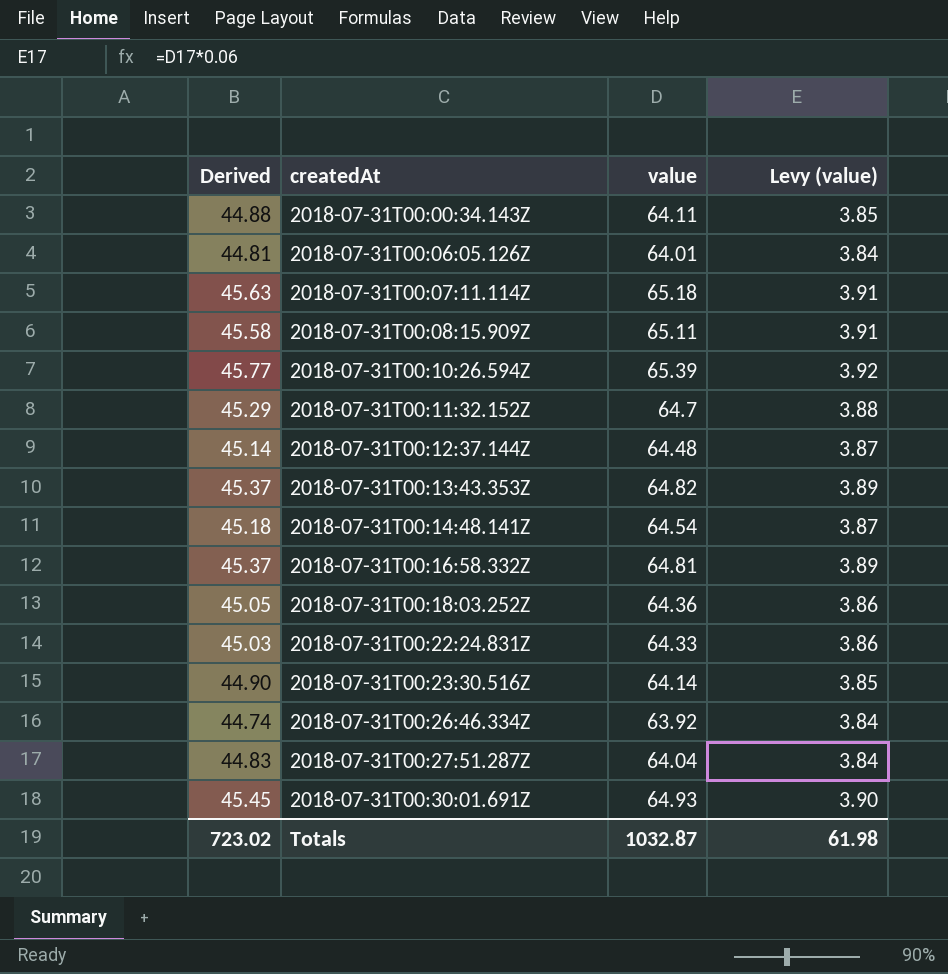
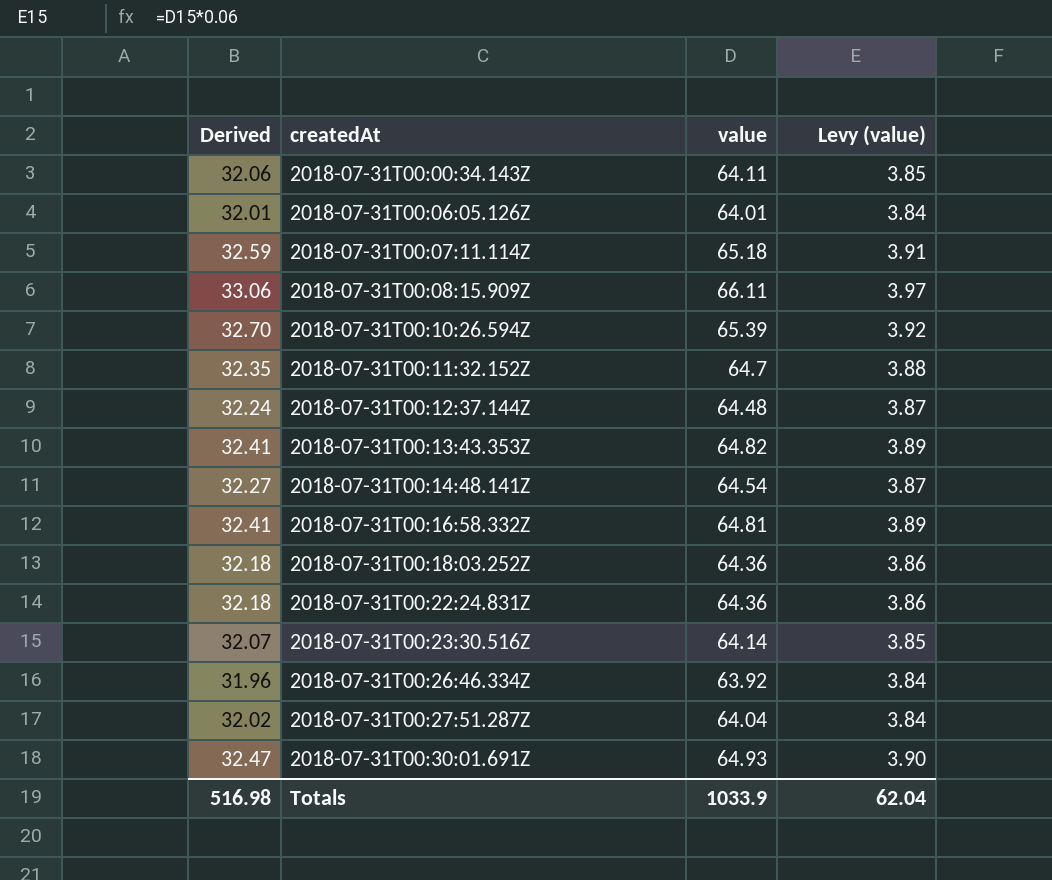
column Derived | formula: [value] * 0.7 -> [value] * 0.5
2018-07-31T00:08:15.909Z | value: 65.11 -> 66.11
2018-07-31T00:08:15.909Z | Levy (value): 3.91 -> 3.97
2018-07-31T00:22:24.831Z | value: 64.33 -> 64.36
Totals | Derived: 723.02 -> 516.98
Totals | value: 1032.87 -> 1033.9
Totals | Levy (value): 61.98 -> 62.04

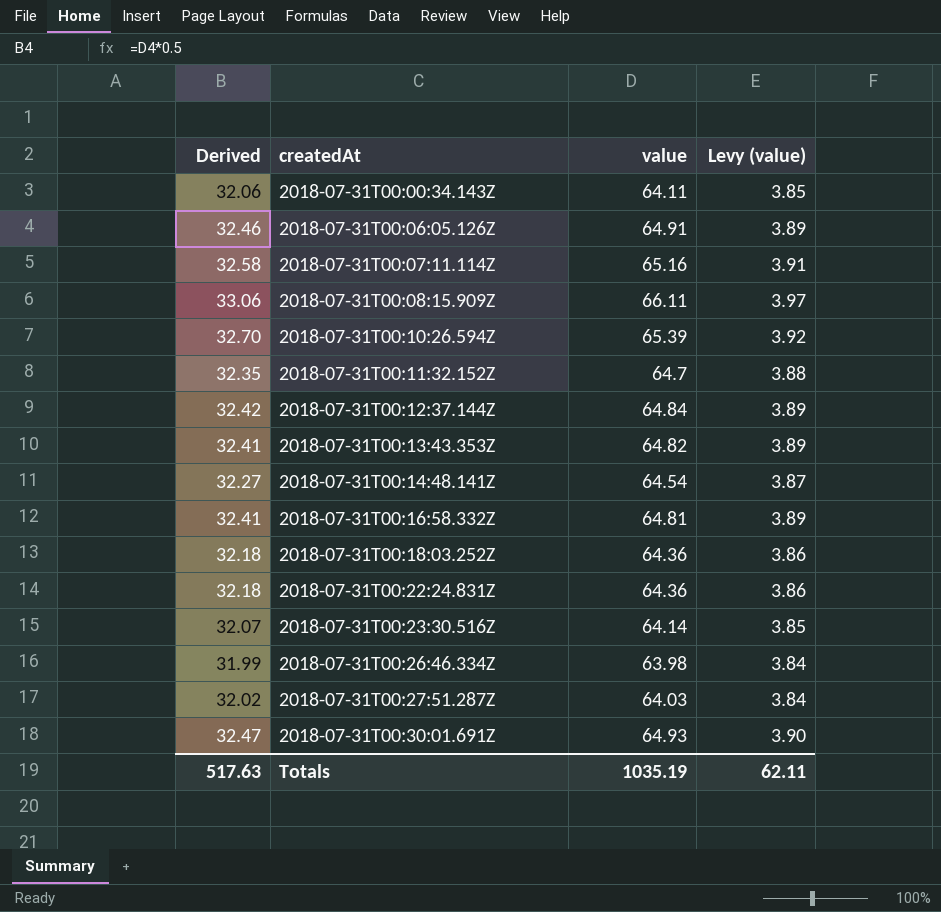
2018-07-31T00:06:05.126Z | Derived: 32.01 -> 32.46
2018-07-31T00:06:05.126Z | value: 64.01 -> 64.91
2018-07-31T00:06:05.126Z | Levy (value): 3.84 -> 3.89
2018-07-31T00:07:11.114Z | Derived: 32.59 -> 32.58
2018-07-31T00:07:11.114Z | value: 65.18 -> 65.16
2018-07-31T00:12:37.144Z | Derived: 32.24 -> 32.42
2018-07-31T00:12:37.144Z | value: 64.48 -> 64.84
2018-07-31T00:12:37.144Z | Levy (value): 3.87 -> 3.89
2018-07-31T00:26:46.334Z | Derived: 31.96 -> 31.99
2018-07-31T00:26:46.334Z | value: 63.92 -> 63.98
2018-07-31T00:27:51.287Z | value: 64.04 -> 64.03
Totals | Derived: 516.98 -> 517.63
Totals | value: 1033.9 -> 1035.19
Totals | Levy (value): 62.04 -> 62.11

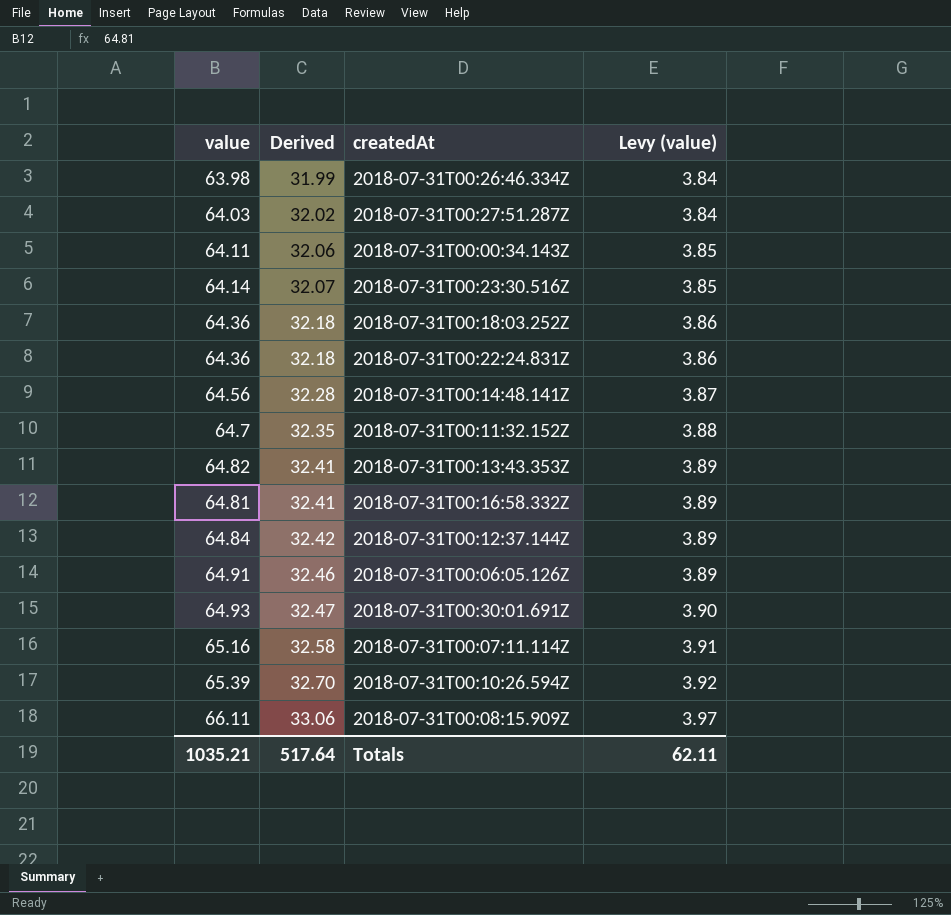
row order: createdAt ascending -> Derived ascending
column value | position: 3 -> 1
2018-07-31T00:14:48.141Z | value: 64.54 -> 64.56
2018-07-31T00:14:48.141Z | Derived: 32.27 -> 32.28
Totals | value: 1035.19 -> 1035.21
Totals | Derived: 517.63 -> 517.64

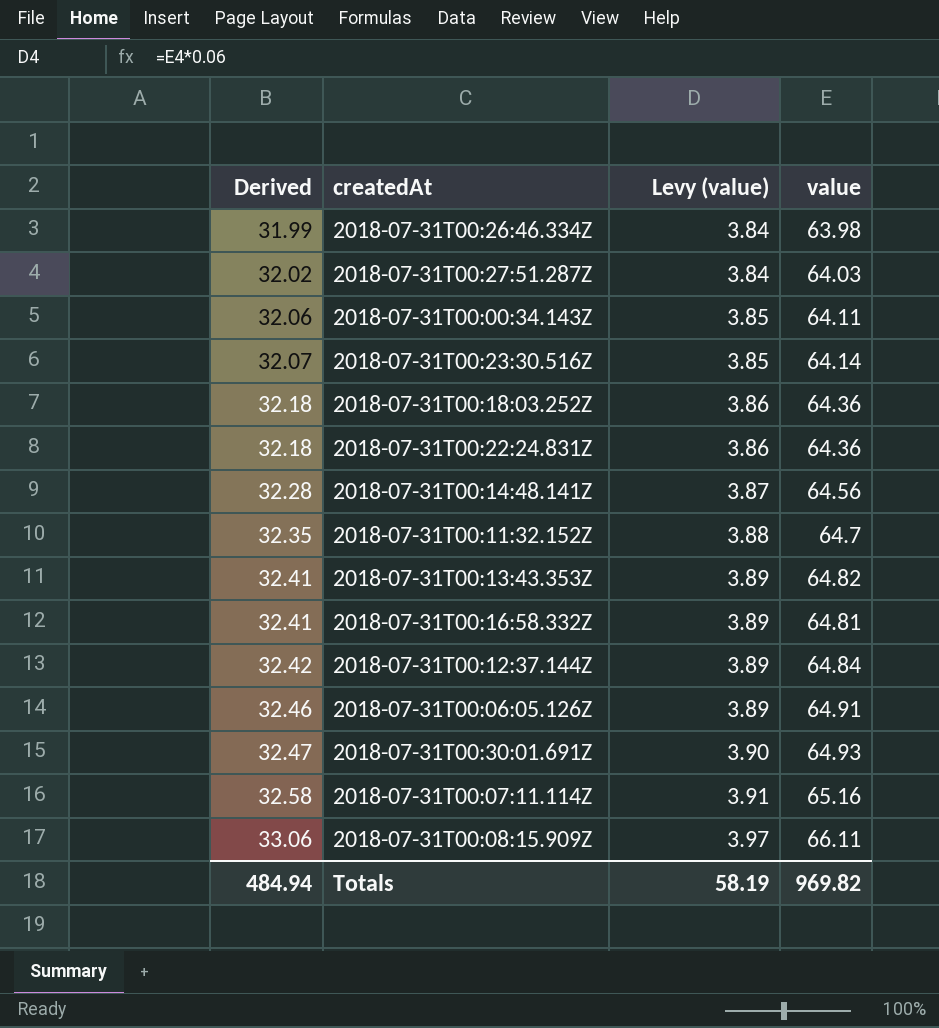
column value | position: 1 -> 4
row 2018-07-31T00:10:26.594Z: 65.39 | 32.70 | 3.92 -> none
Totals | Derived: 517.64 -> 484.94
Totals | Levy (value): 62.11 -> 58.19
Totals | value: 1035.21 -> 969.82

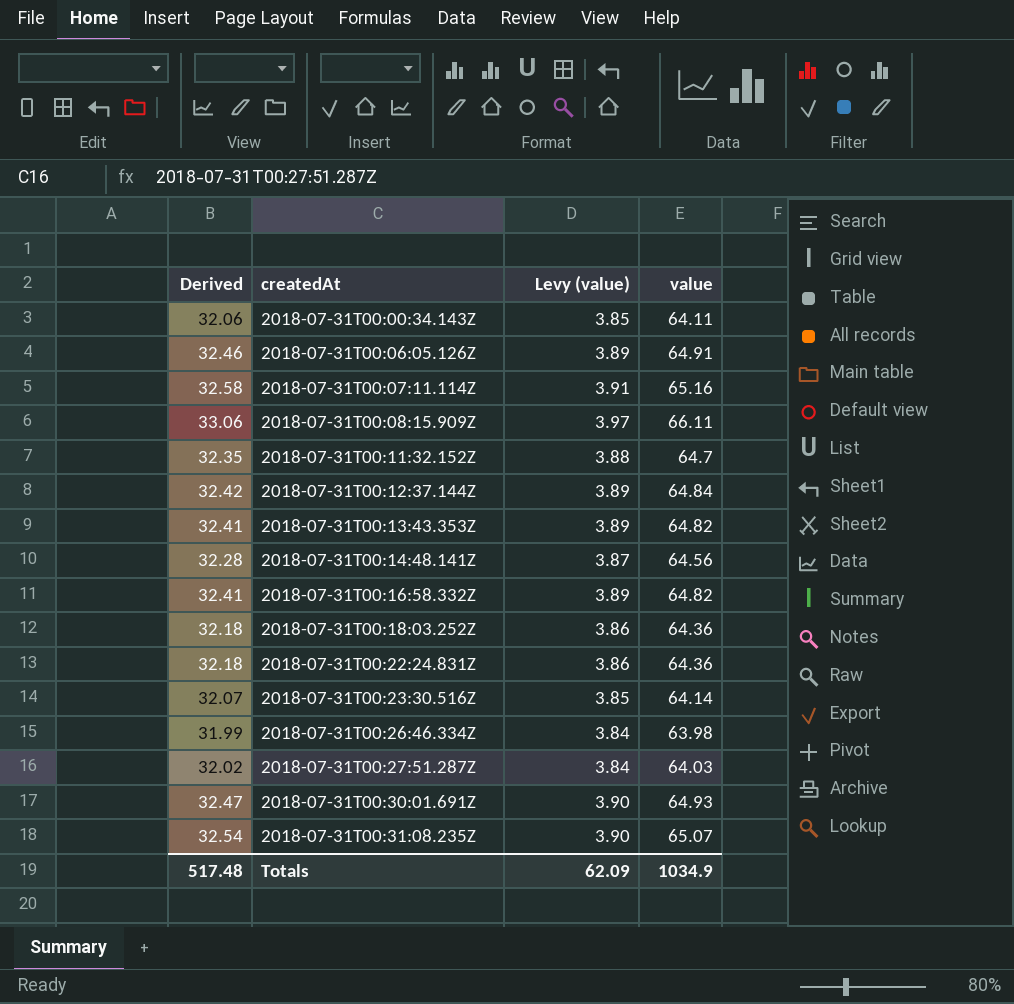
row order: Derived ascending -> createdAt ascending
2018-07-31T00:16:58.332Z | value: 64.81 -> 64.82
row 2018-07-31T00:31:08.235Z: none -> 32.54 | 3.90 | 65.07
Totals | Derived: 484.94 -> 517.48
Totals | Levy (value): 58.19 -> 62.09
Totals | value: 969.82 -> 1034.9

